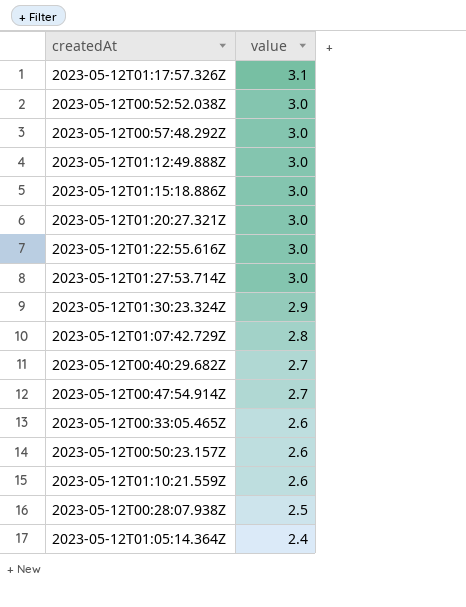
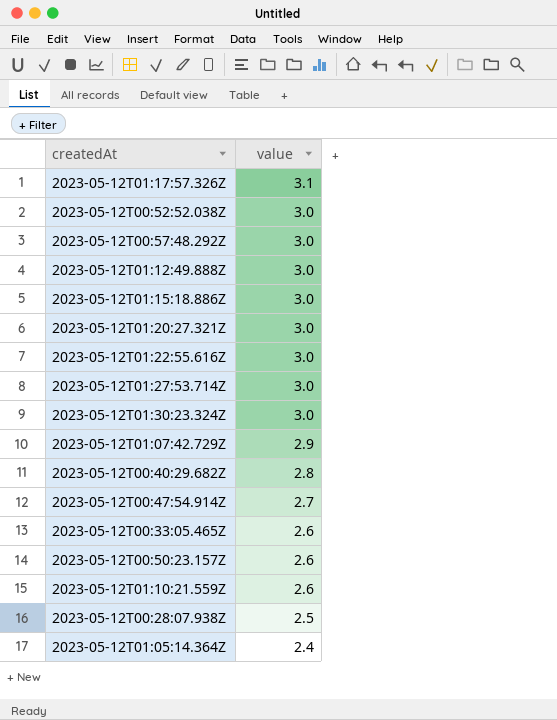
2023-05-12T01:30:23.324Z | value: 2.9 -> 3.0
2023-05-12T01:07:42.729Z | value: 2.8 -> 2.9
2023-05-12T00:40:29.682Z | value: 2.7 -> 2.8

